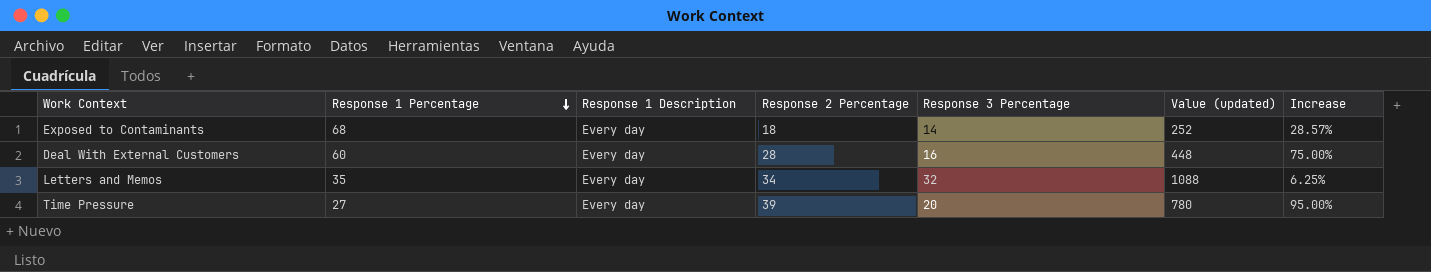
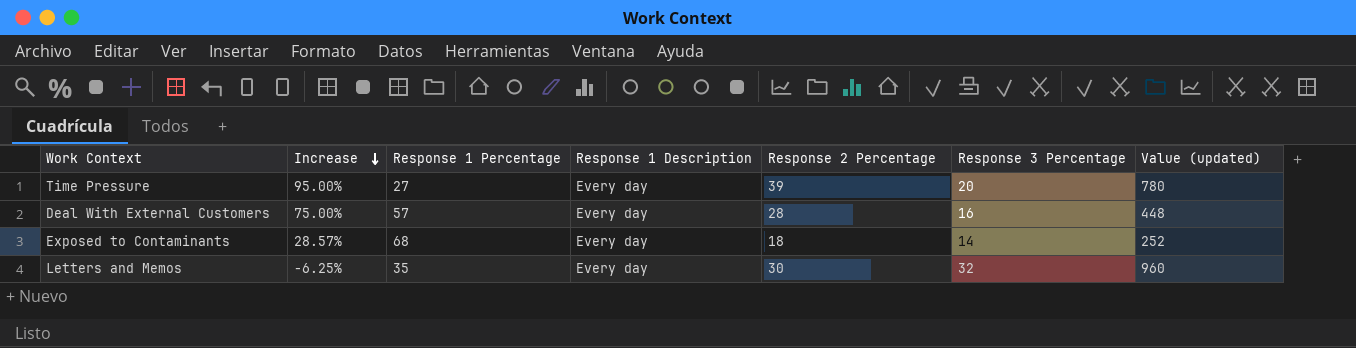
row order: Response 1 Percentage descending -> Increase descending
column Increase | position: 7 -> 2
Deal With External Customers | Response 1 Percentage: 60 -> 57
Letters and Memos | Increase: 6.25% -> -6.25%
Letters and Memos | Response 2 Percentage: 34 -> 30
Letters and Memos | Value (updated): 1088 -> 960

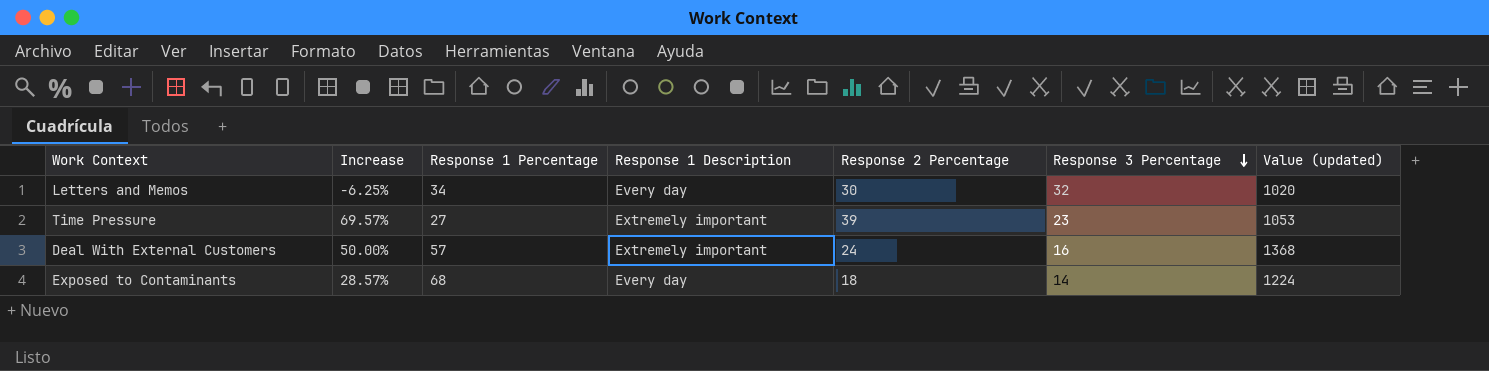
row order: Increase descending -> Response 3 Percentage descending
column Value (updated) | formula: [Response 2 Percentage] * [Response 3 Percentage] -> [Response 1 Percentage] * [Response 2 Percentage]
Letters and Memos | Response 1 Percentage: 35 -> 34
Time Pressure | Increase: 95.00% -> 69.57%
Time Pressure | Response 1 Description: Every day -> Extremely important
Time Pressure | Response 3 Percentage: 20 -> 23
Deal With External Customers | Increase: 75.00% -> 50.00%
Deal With External Customers | Response 1 Description: Every day -> Extremely important
Deal With External Customers | Response 2 Percentage: 28 -> 24

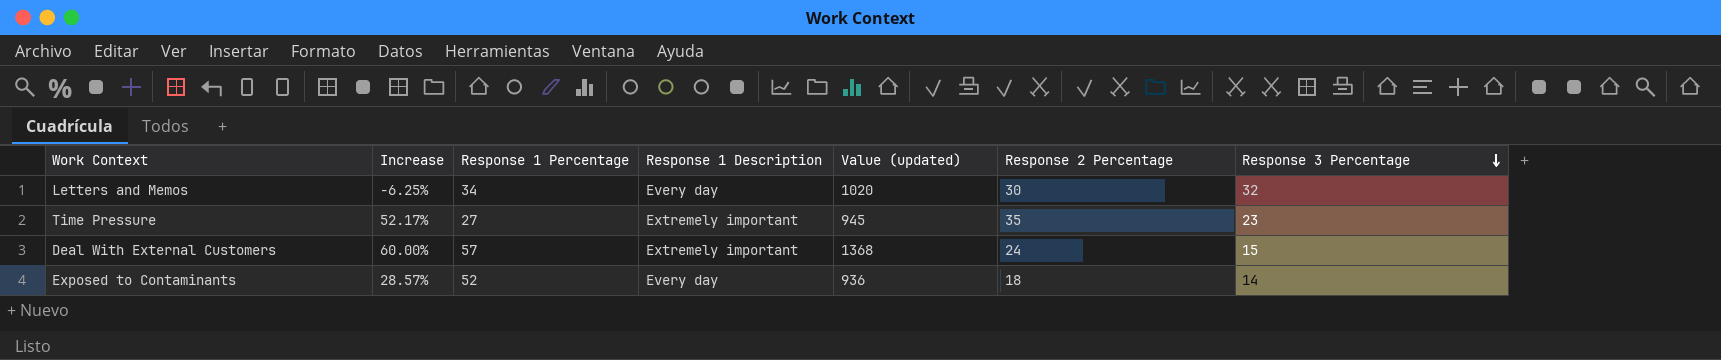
column Value (updated) | position: 7 -> 5
Time Pressure | Increase: 69.57% -> 52.17%
Time Pressure | Value (updated): 1053 -> 945
Time Pressure | Response 2 Percentage: 39 -> 35
Deal With External Customers | Increase: 50.00% -> 60.00%
Deal With External Customers | Response 3 Percentage: 16 -> 15
Exposed to Contaminants | Response 1 Percentage: 68 -> 52
Exposed to Contaminants | Value (updated): 1224 -> 936

